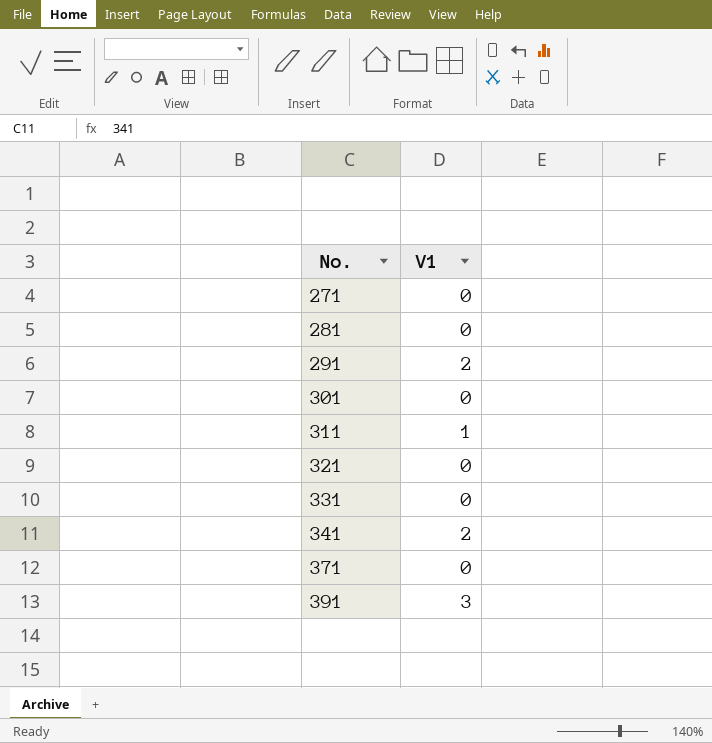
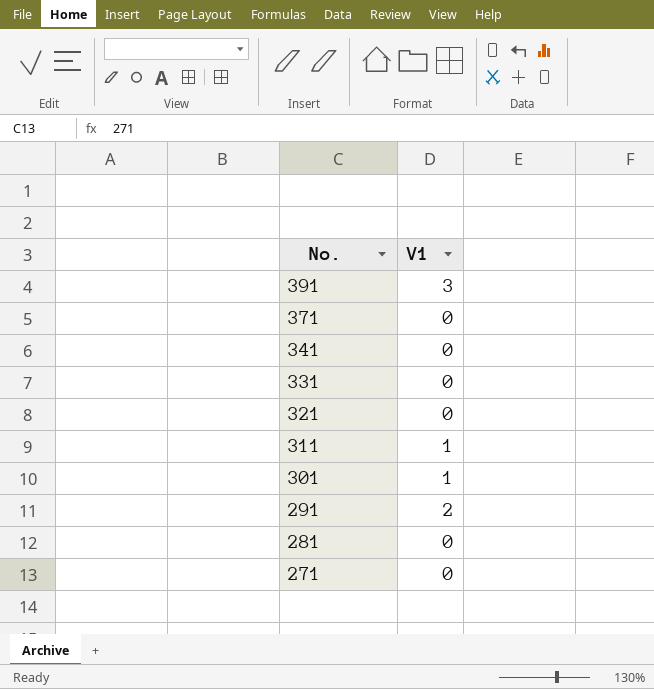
row order: No. ascending -> No. descending
341 | V1: 2 -> 0
301 | V1: 0 -> 1

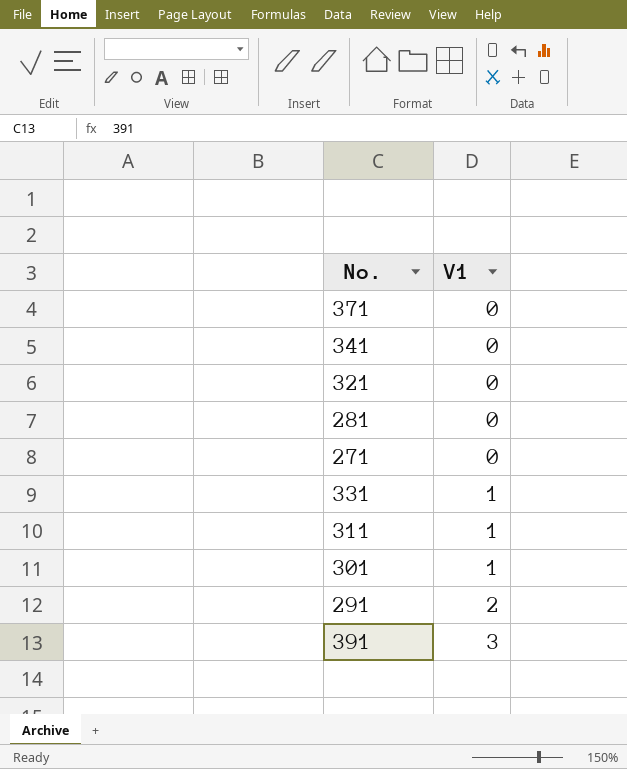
row order: No. descending -> V1 ascending
331 | V1: 0 -> 1

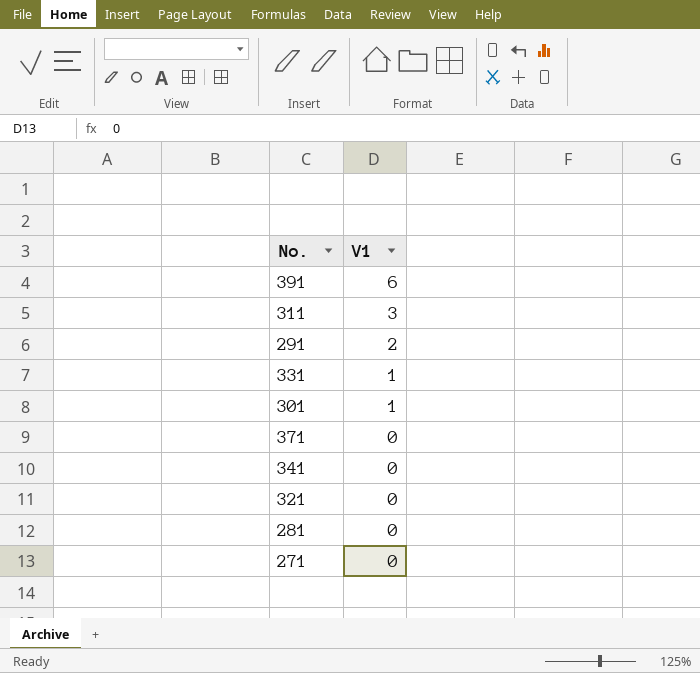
row order: V1 ascending -> V1 descending
391 | V1: 3 -> 6
311 | V1: 1 -> 3

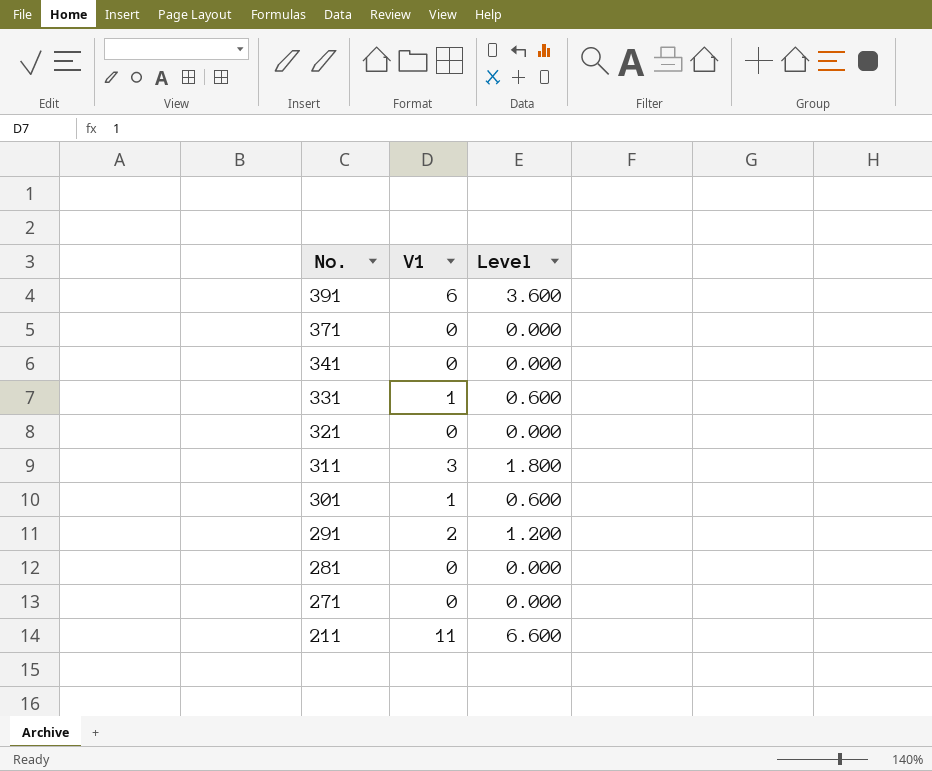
row order: V1 descending -> No. descending
column Level | formula: none -> [V1] * 0.6
row 211: none -> 11 | 6.600

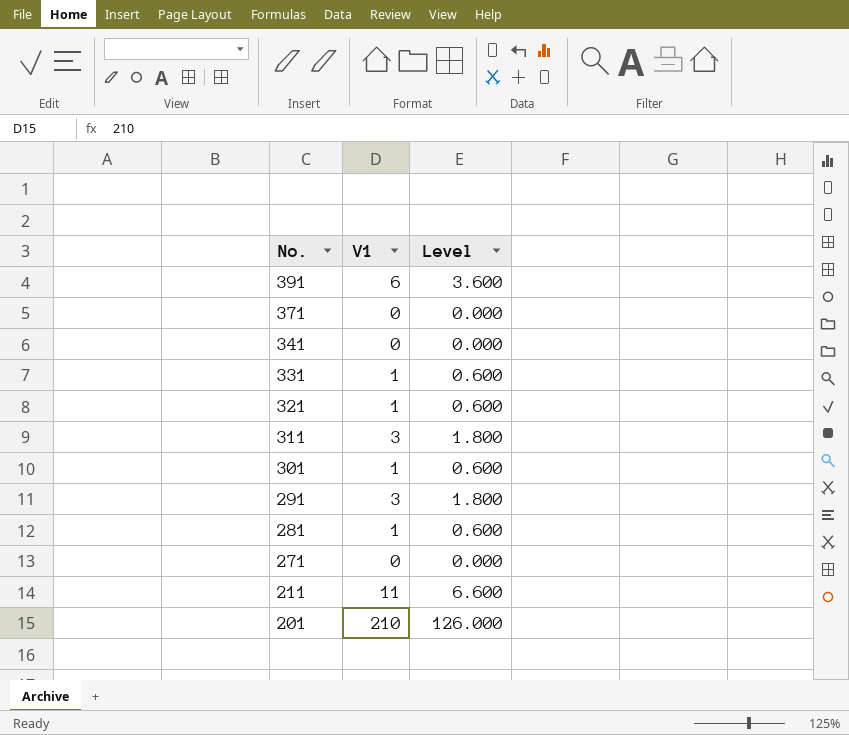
321 | V1: 0 -> 1
321 | Level: 0.000 -> 0.600
291 | V1: 2 -> 3
291 | Level: 1.200 -> 1.800
281 | V1: 0 -> 1
281 | Level: 0.000 -> 0.600
row 201: none -> 210 | 126.000

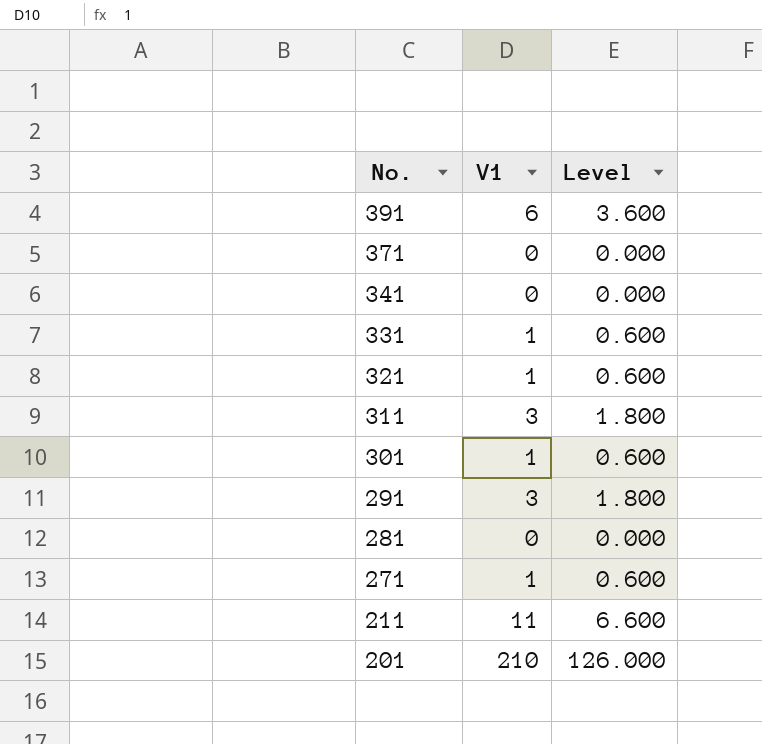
281 | V1: 1 -> 0
281 | Level: 0.600 -> 0.000
271 | V1: 0 -> 1
271 | Level: 0.000 -> 0.600

